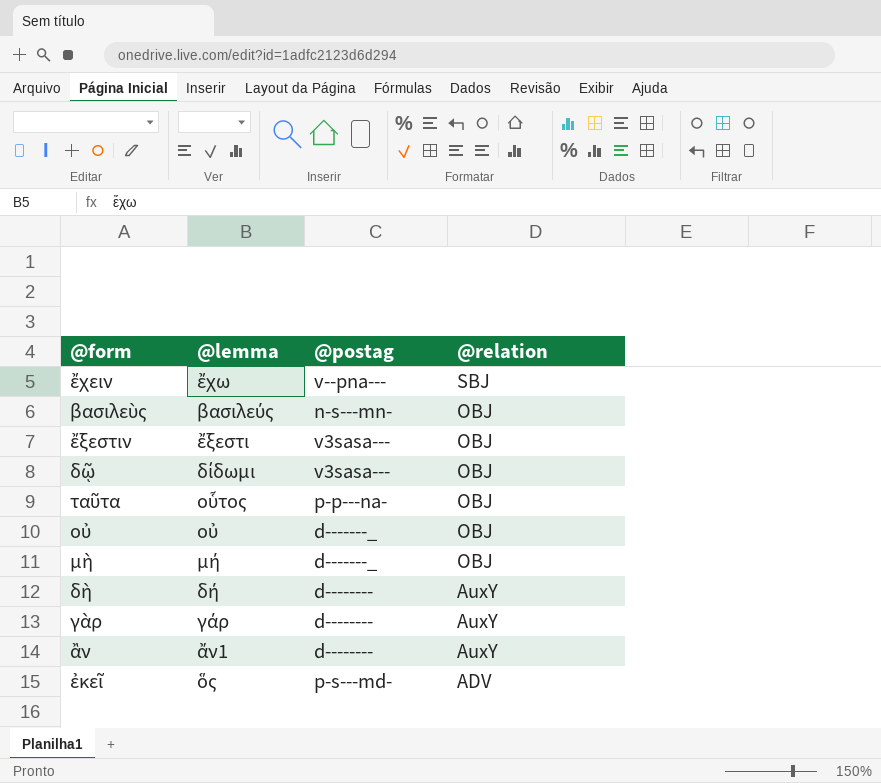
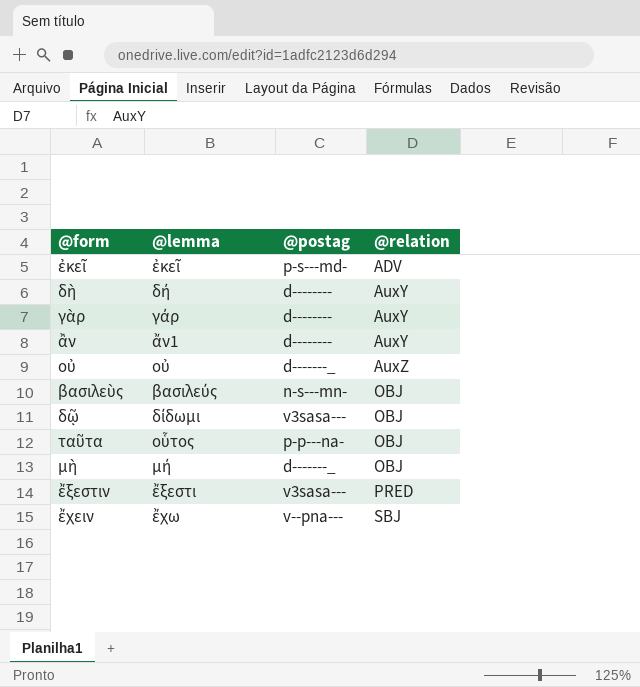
row order: @relation descending -> @relation ascending
ἐκεῖ | @lemma: ὅς -> ἐκεῖ
οὐ | @relation: OBJ -> AuxZ
ἔξεστιν | @relation: OBJ -> PRED

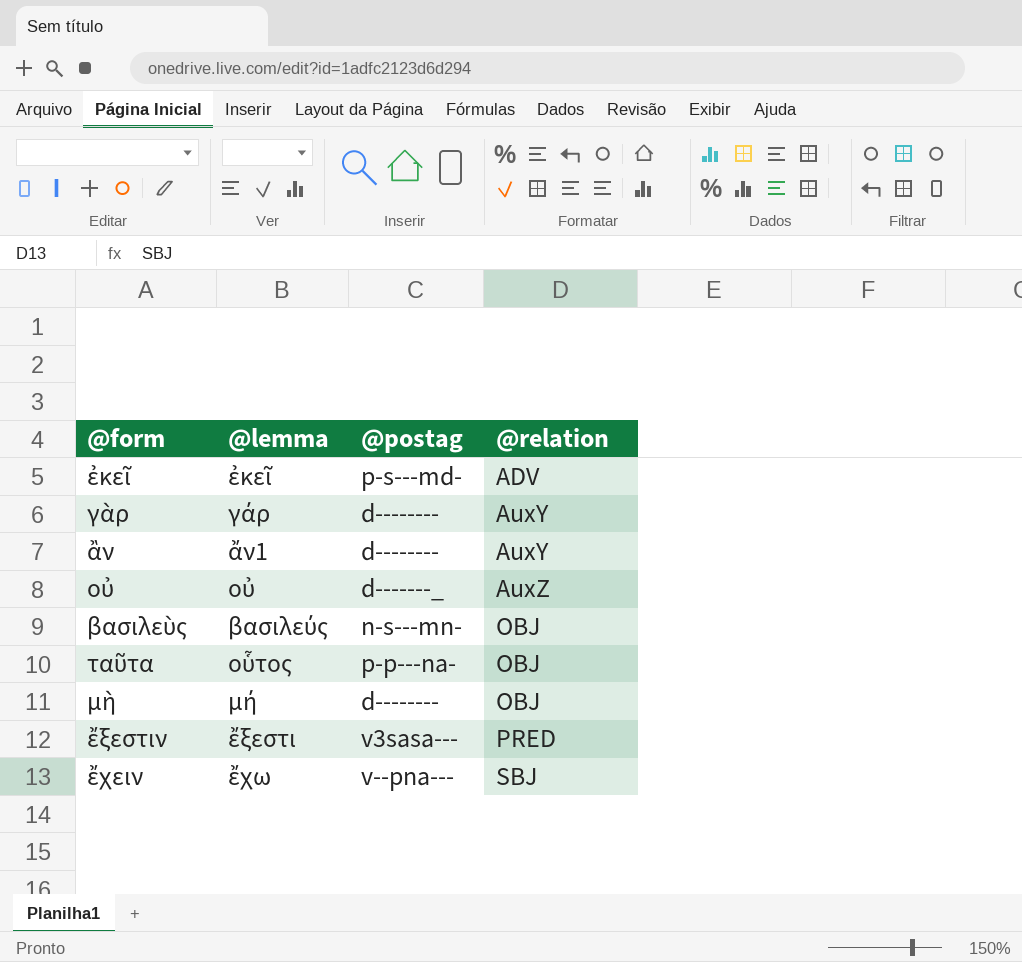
row δὴ: δή | d-------- | AuxY -> none
row δῷ: δίδωμι | v3sasa--- | OBJ -> none
μὴ | @postag: d-------_ -> d--------

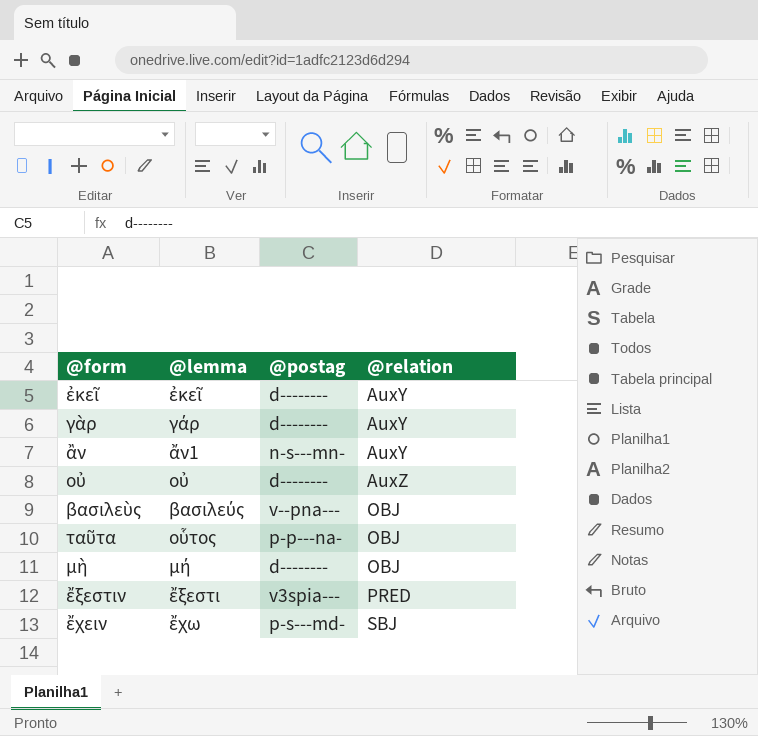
ἐκεῖ | @postag: p-s---md- -> d--------
ἐκεῖ | @relation: ADV -> AuxY
ἂν | @postag: d-------- -> n-s---mn-
οὐ | @postag: d-------_ -> d--------
βασιλεὺς | @postag: n-s---mn- -> v--pna---
ἔξεστιν | @postag: v3sasa--- -> v3spia---
ἔχειν | @postag: v--pna--- -> p-s---md-

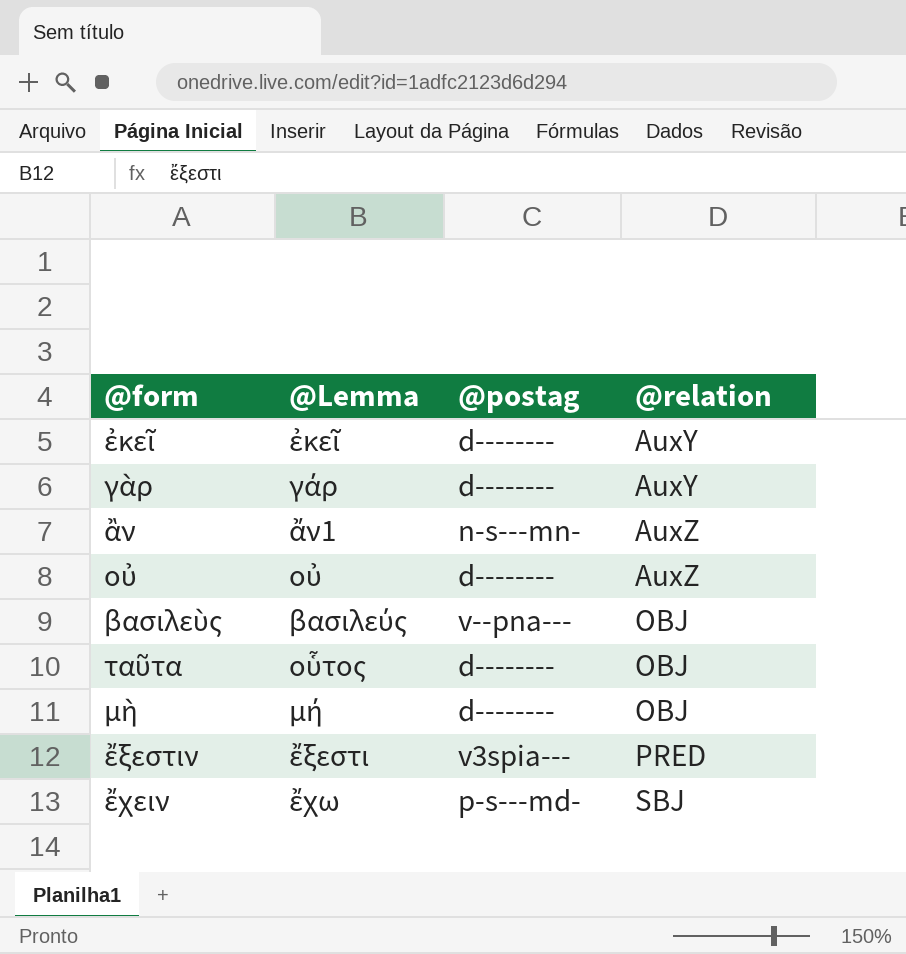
column name: @lemma -> @Lemma
ἂν | @relation: AuxY -> AuxZ
ταῦτα | @postag: p-p---na- -> d--------

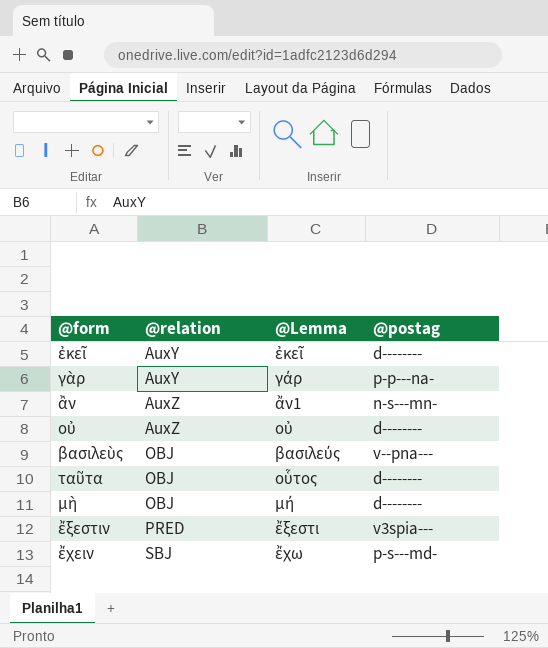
column @relation | position: 4 -> 2
γὰρ | @postag: d-------- -> p-p---na-

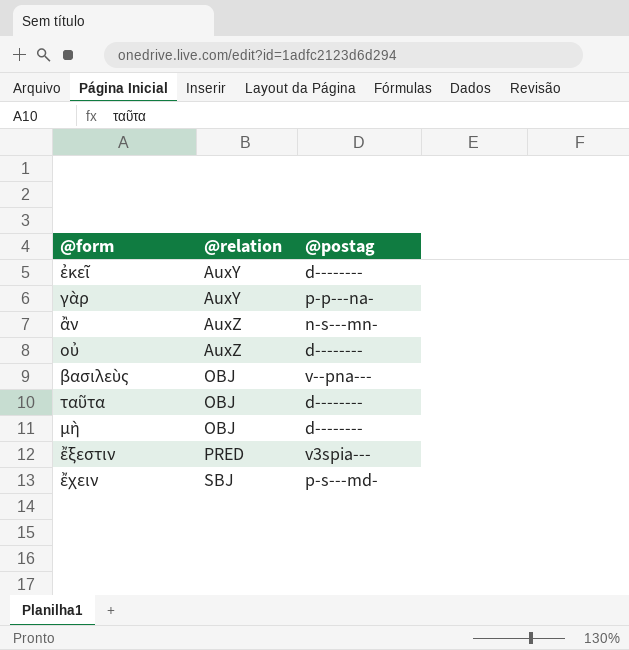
column @Lemma | position: 3 -> none

